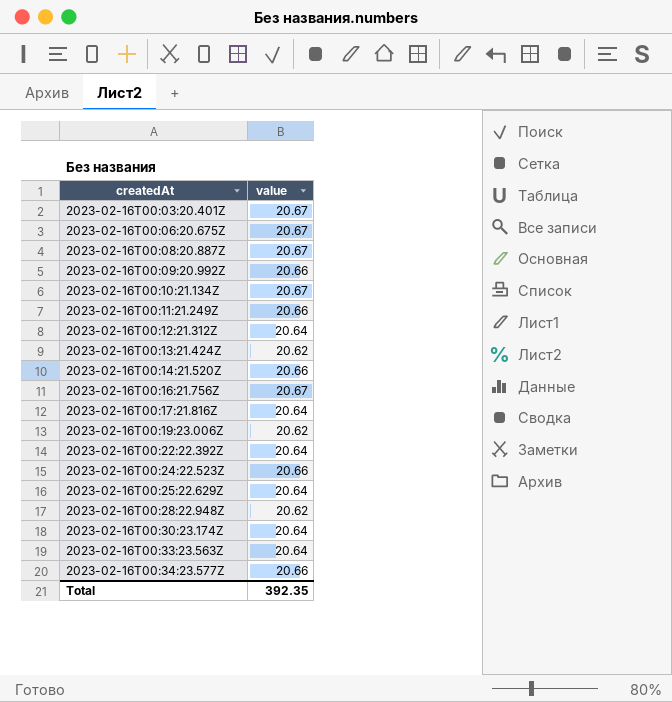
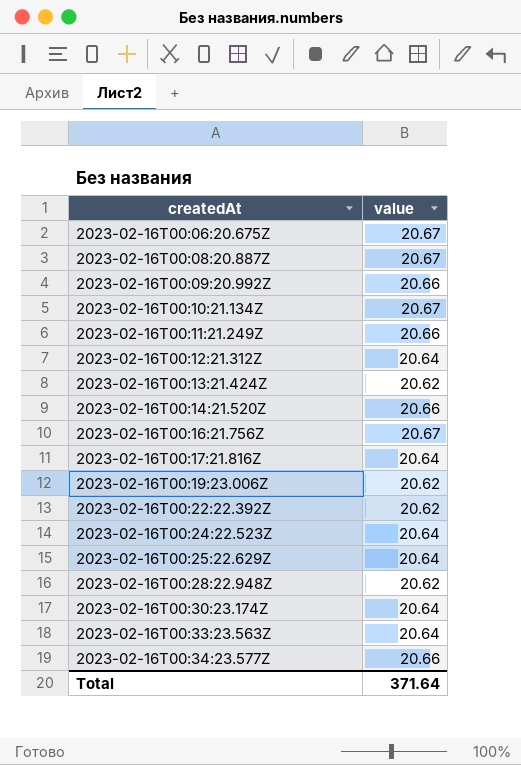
row 2023-02-16T00:03:20.401Z: 20.67 -> none
2023-02-16T00:22:22.392Z | value: 20.64 -> 20.62
2023-02-16T00:24:22.523Z | value: 20.66 -> 20.64
Total | value: 392.35 -> 371.64

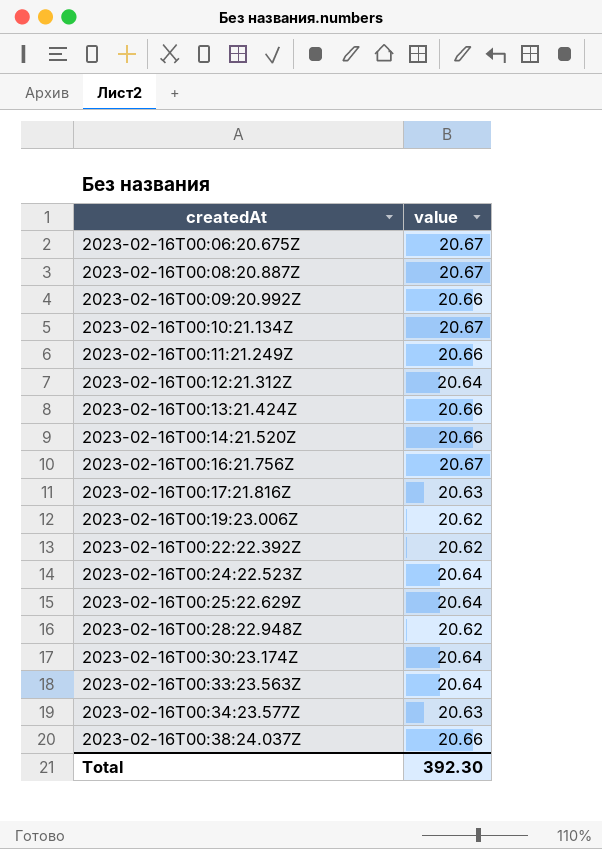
2023-02-16T00:13:21.424Z | value: 20.62 -> 20.66
2023-02-16T00:17:21.816Z | value: 20.64 -> 20.63
2023-02-16T00:34:23.577Z | value: 20.66 -> 20.63
row 2023-02-16T00:38:24.037Z: none -> 20.66
Total | value: 371.64 -> 392.30

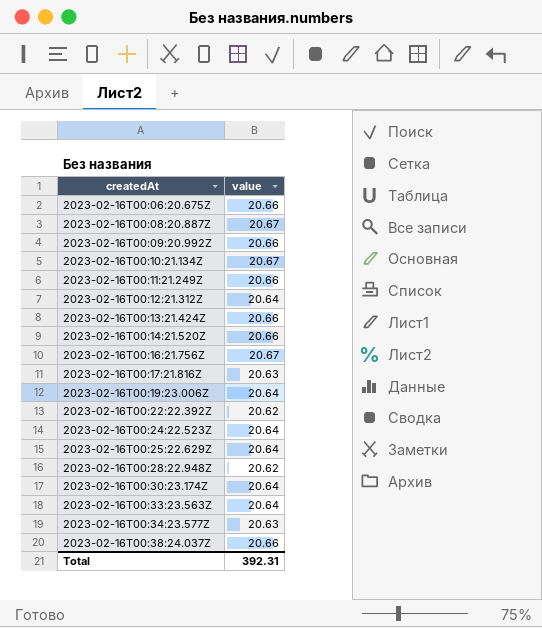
2023-02-16T00:06:20.675Z | value: 20.67 -> 20.66
2023-02-16T00:19:23.006Z | value: 20.62 -> 20.64
Total | value: 392.30 -> 392.31

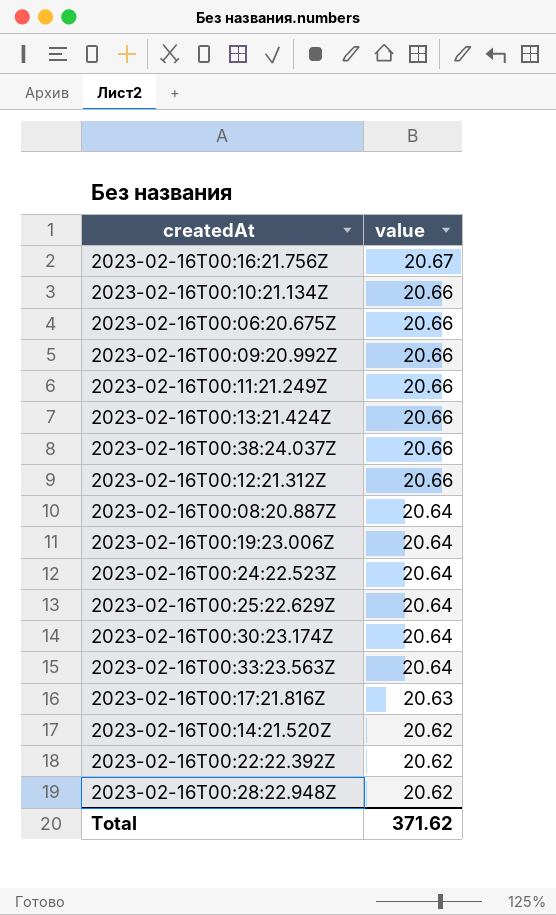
row order: createdAt ascending -> value descending
row 2023-02-16T00:34:23.577Z: 20.63 -> none
2023-02-16T00:10:21.134Z | value: 20.67 -> 20.66
2023-02-16T00:12:21.312Z | value: 20.64 -> 20.66
2023-02-16T00:08:20.887Z | value: 20.67 -> 20.64
2023-02-16T00:14:21.520Z | value: 20.66 -> 20.62
Total | value: 392.31 -> 371.62

